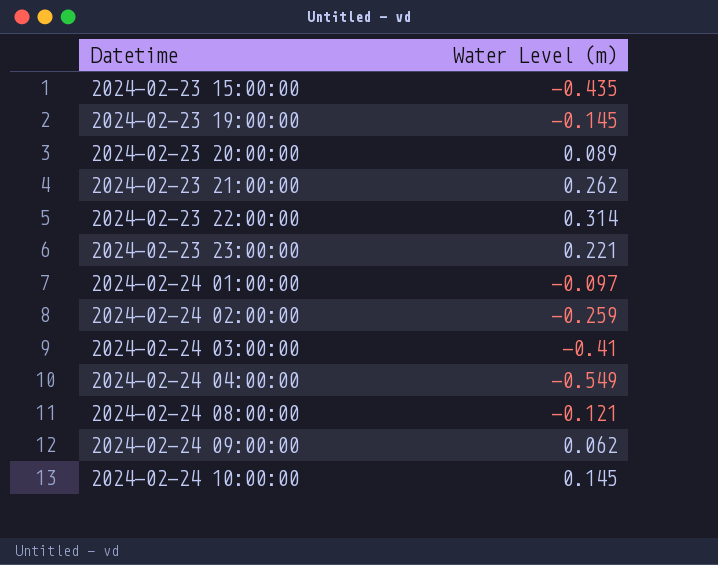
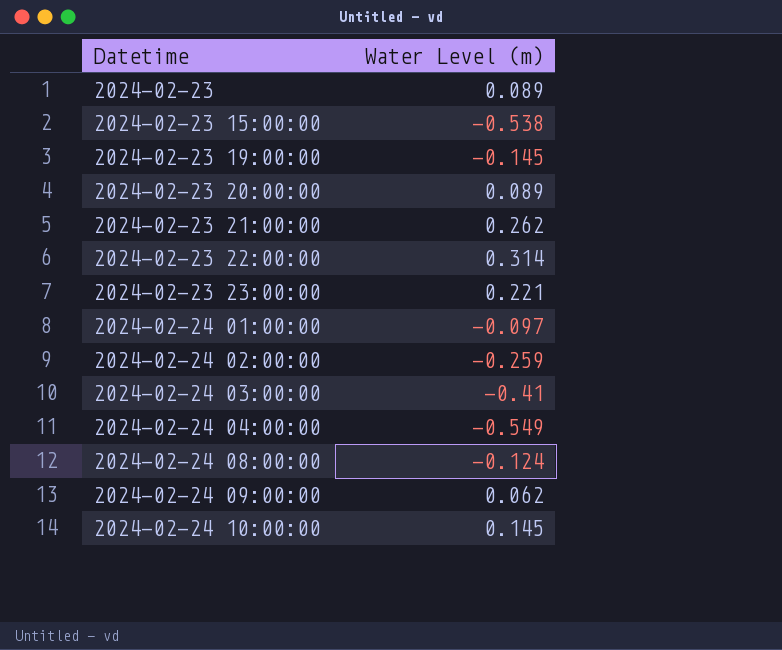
row 2024-02-23: none -> 0.089
2024-02-23 15:00:00 | Water Level (m): -0.435 -> -0.538
2024-02-24 08:00:00 | Water Level (m): -0.121 -> -0.124

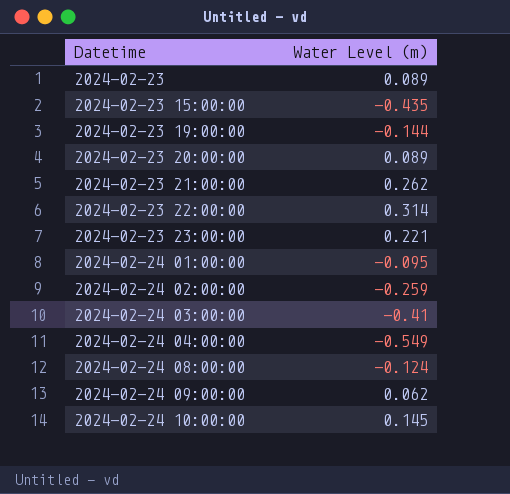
2024-02-23 15:00:00 | Water Level (m): -0.538 -> -0.435
2024-02-23 19:00:00 | Water Level (m): -0.145 -> -0.144
2024-02-24 01:00:00 | Water Level (m): -0.097 -> -0.095

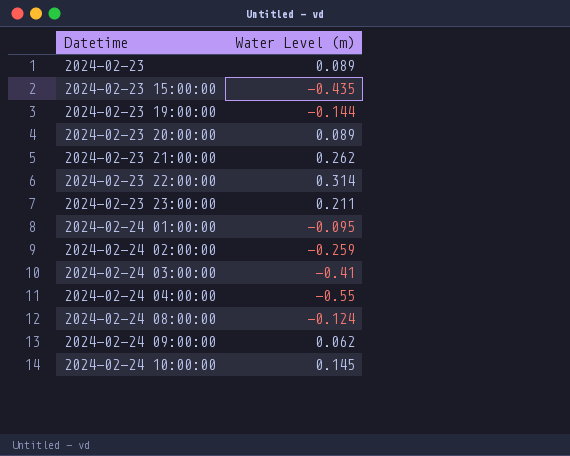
2024-02-23 23:00:00 | Water Level (m): 0.221 -> 0.211
2024-02-24 04:00:00 | Water Level (m): -0.549 -> -0.55

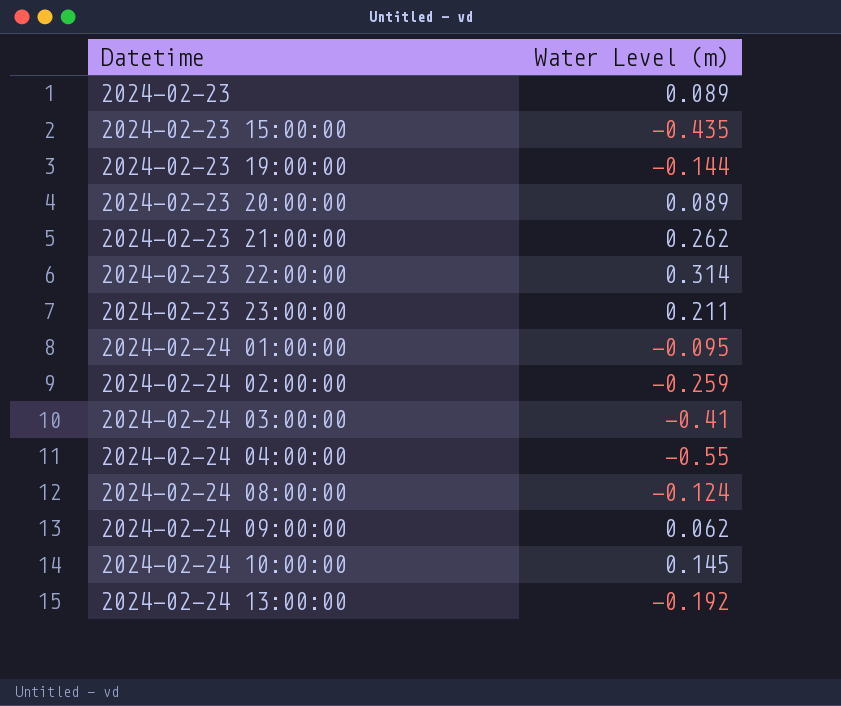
row 2024-02-24 13:00:00: none -> -0.192

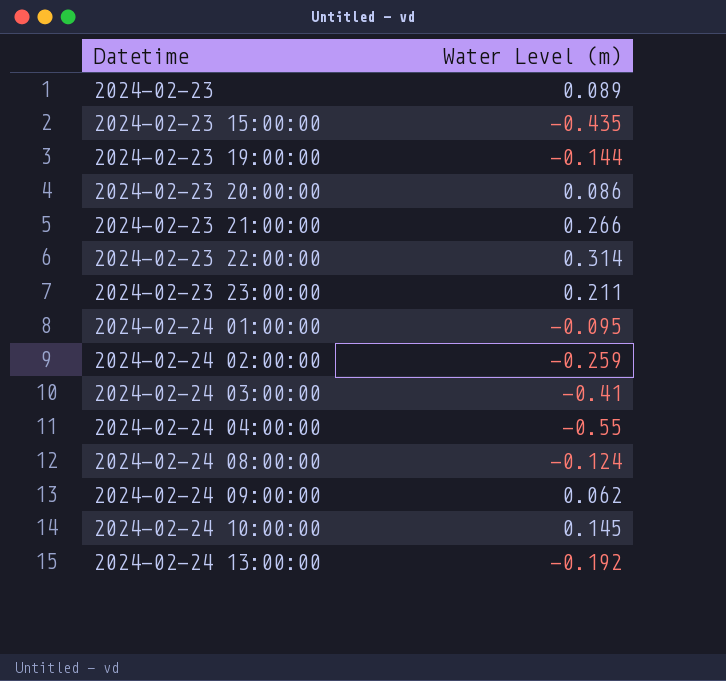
2024-02-23 20:00:00 | Water Level (m): 0.089 -> 0.086
2024-02-23 21:00:00 | Water Level (m): 0.262 -> 0.266

